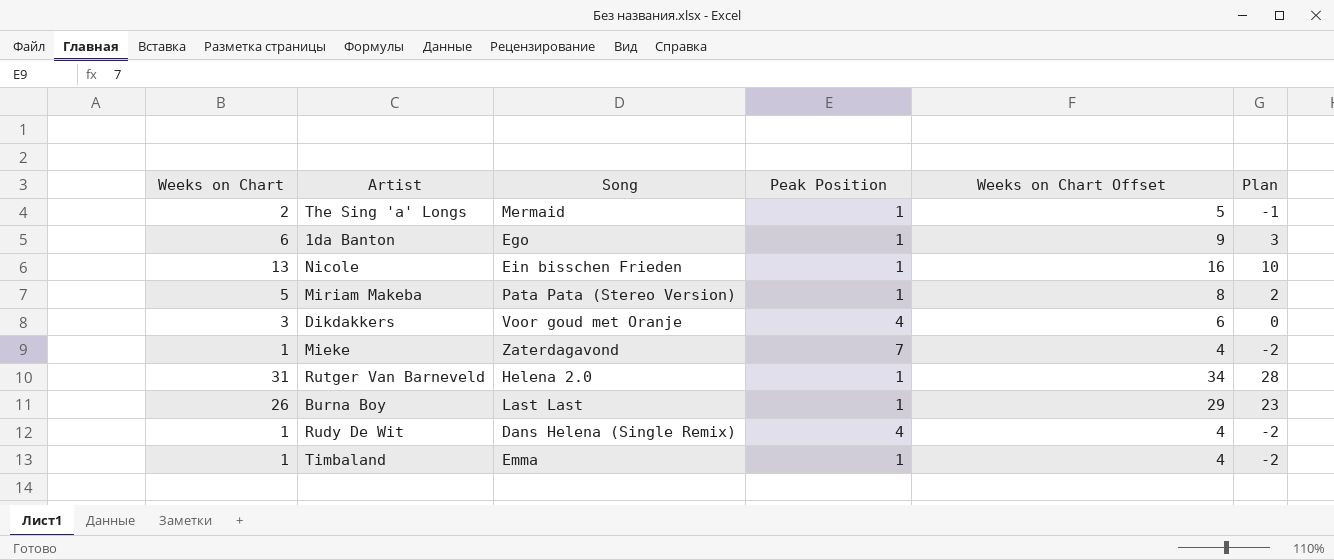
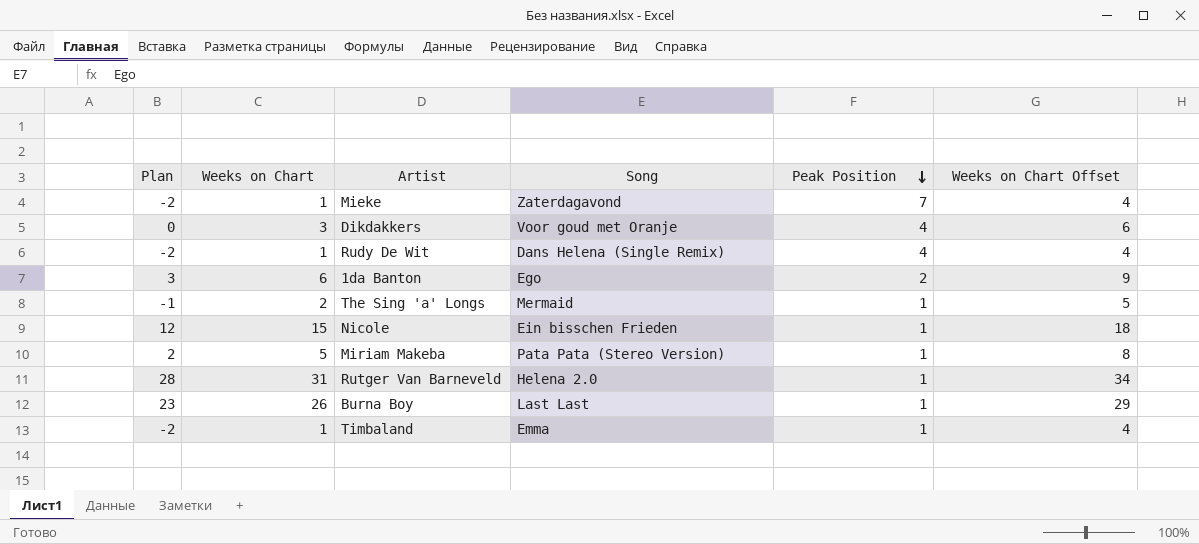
row order: none -> Peak Position descending
column Plan | position: 6 -> 1
1da Banton | Peak Position: 1 -> 2
Nicole | Plan: 10 -> 12
Nicole | Weeks on Chart: 13 -> 15
Nicole | Weeks on Chart Offset: 16 -> 18

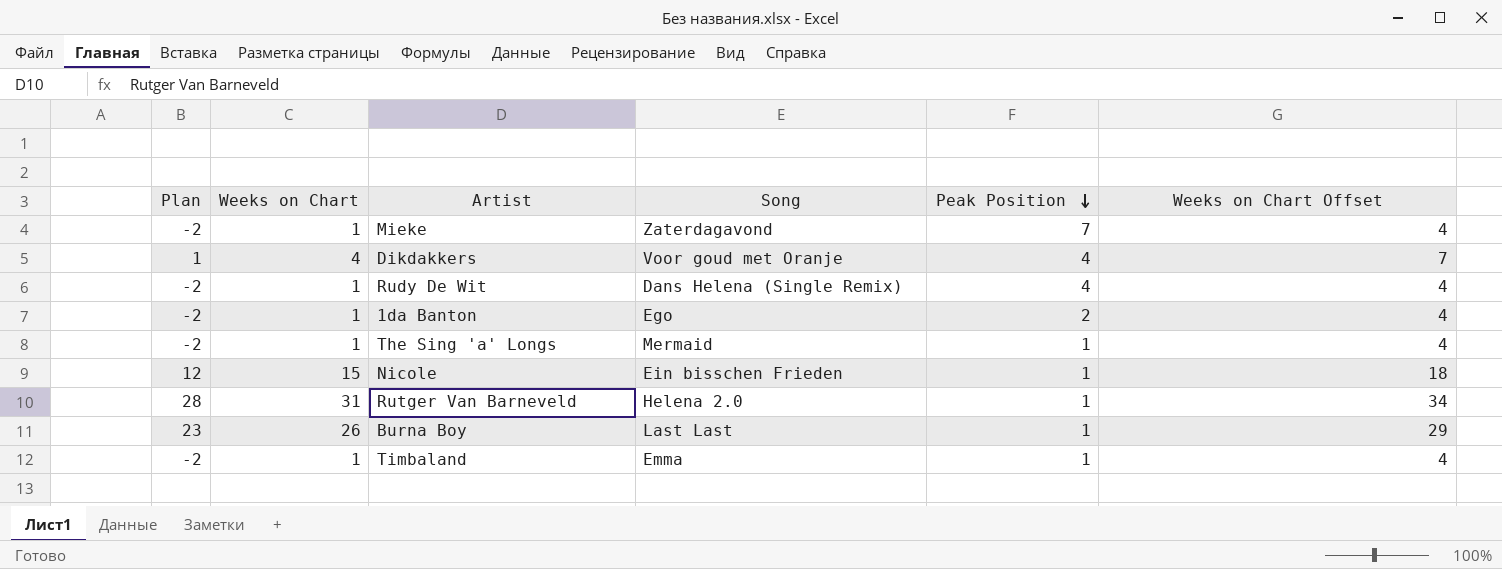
row Miriam Makeba: 2 | 5 | Pata Pata (Stereo Version) | 1 | 8 -> none
Dikdakkers | Plan: 0 -> 1
Dikdakkers | Weeks on Chart: 3 -> 4
Dikdakkers | Weeks on Chart Offset: 6 -> 7
1da Banton | Plan: 3 -> -2
1da Banton | Weeks on Chart: 6 -> 1
1da Banton | Weeks on Chart Offset: 9 -> 4
The Sing 'a' Longs | Plan: -1 -> -2
The Sing 'a' Longs | Weeks on Chart: 2 -> 1
The Sing 'a' Longs | Weeks on Chart Offset: 5 -> 4

